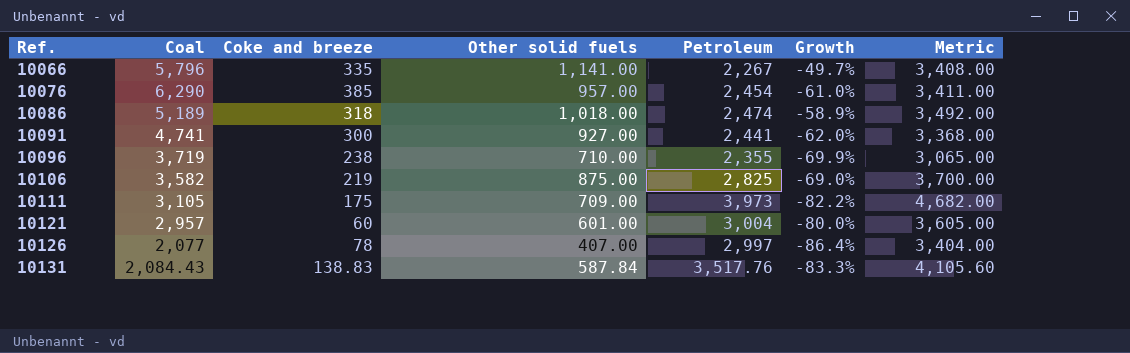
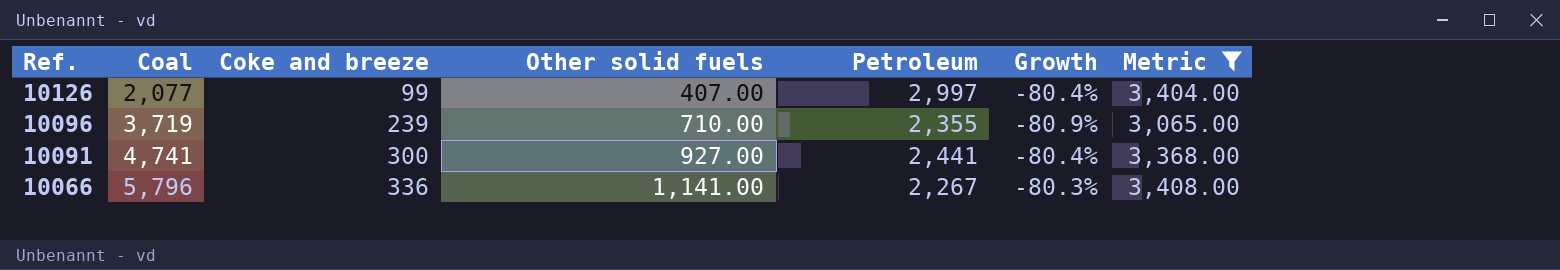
filter: none -> Metric <= 3,408.00
row order: Ref. ascending -> Ref. descending
column Growth | formula: ([Other solid fuels] - [Petroleum]) / [Petroleum] -> ([Other solid fuels] - [Coal]) / [Coal]
10126 | Coke and breeze: 78 -> 99
10096 | Coke and breeze: 238 -> 239
10066 | Coke and breeze: 335 -> 336

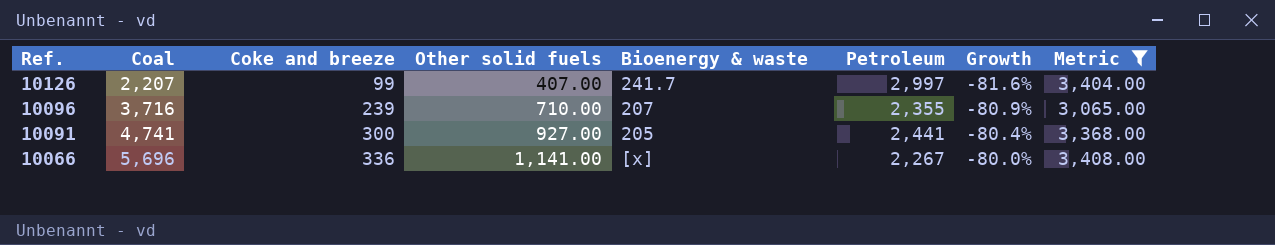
column Bioenergy & waste | position: none -> 5
10126 | Coal: 2,077 -> 2,207
10126 | Growth: -80.4% -> -81.6%
10096 | Coal: 3,719 -> 3,716
10066 | Coal: 5,796 -> 5,696
10066 | Growth: -80.3% -> -80.0%

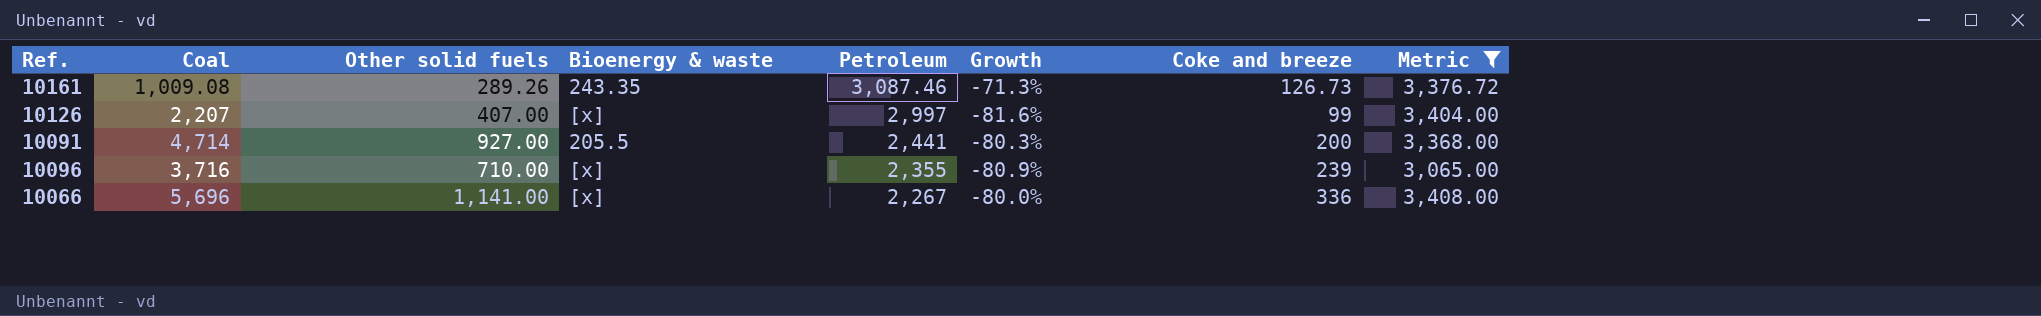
row order: Ref. descending -> Petroleum descending
column Coke and breeze | position: 3 -> 7
row 10161: none -> 1,009.08 | 289.26 | 243.35 | 3,087.46 | -71.3% | 126.73 | 3,376.72
10126 | Bioenergy & waste: 241.7 -> [x]
10091 | Coal: 4,741 -> 4,714
10091 | Bioenergy & waste: 205 -> 205.5
10091 | Growth: -80.4% -> -80.3%
10091 | Coke and breeze: 300 -> 200
10096 | Bioenergy & waste: 207 -> [x]

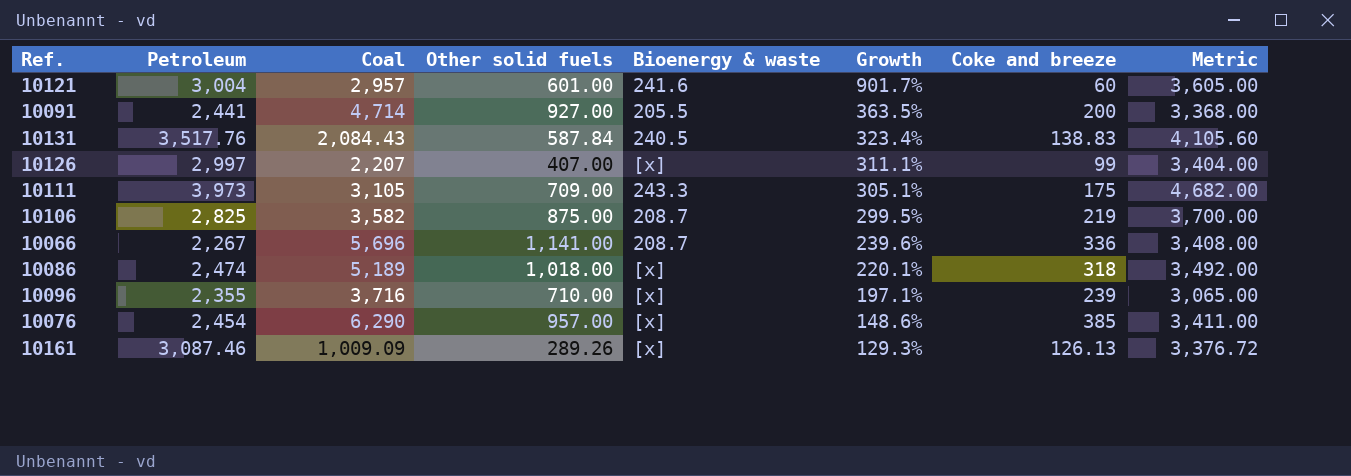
filter: Metric <= 3,408.00 -> none
row order: Petroleum descending -> Growth descending
column Petroleum | position: 5 -> 2
column Growth | formula: ([Other solid fuels] - [Coal]) / [Coal] -> ([Other solid fuels] - [Coke and breeze]) / [Coke and breeze]
10066 | Bioenergy & waste: [x] -> 208.7
10161 | Coal: 1,009.08 -> 1,009.09
10161 | Bioenergy & waste: 243.35 -> [x]
10161 | Coke and breeze: 126.73 -> 126.13

